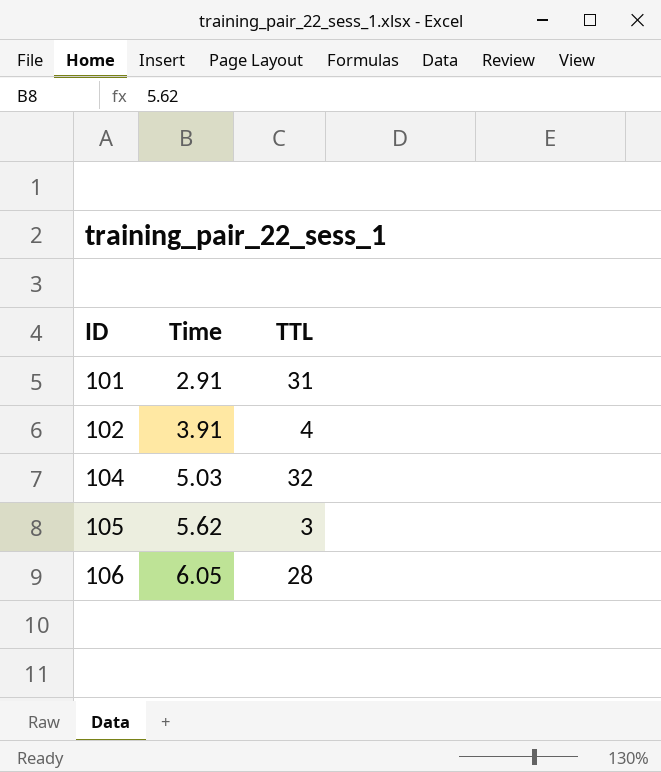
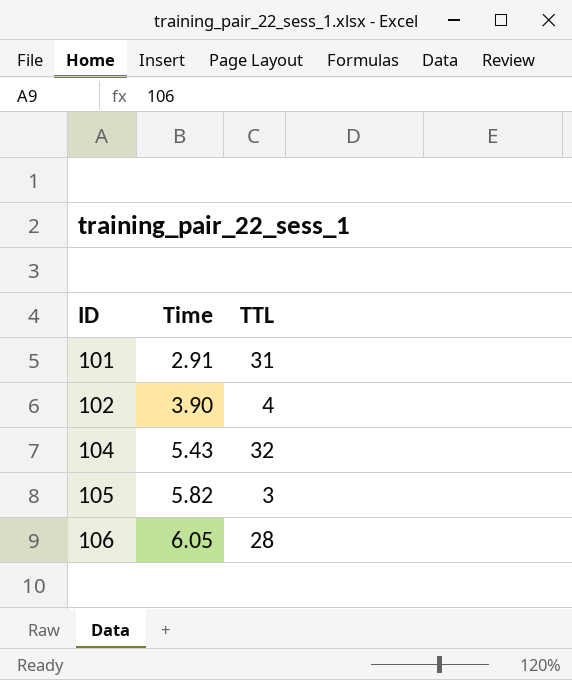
102 | Time: 3.91 -> 3.90
104 | Time: 5.03 -> 5.43
105 | Time: 5.62 -> 5.82

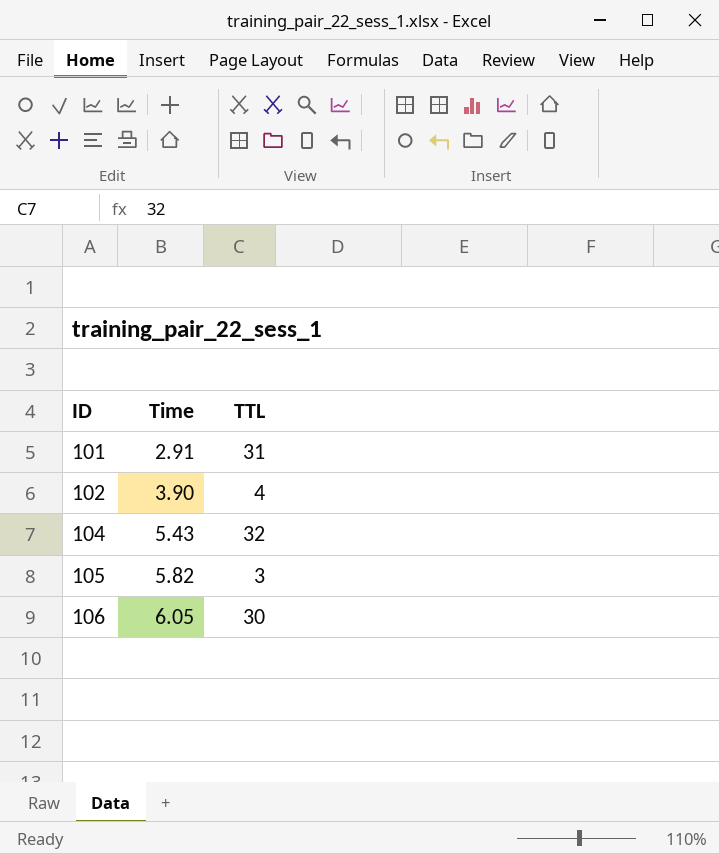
106 | TTL: 28 -> 30

